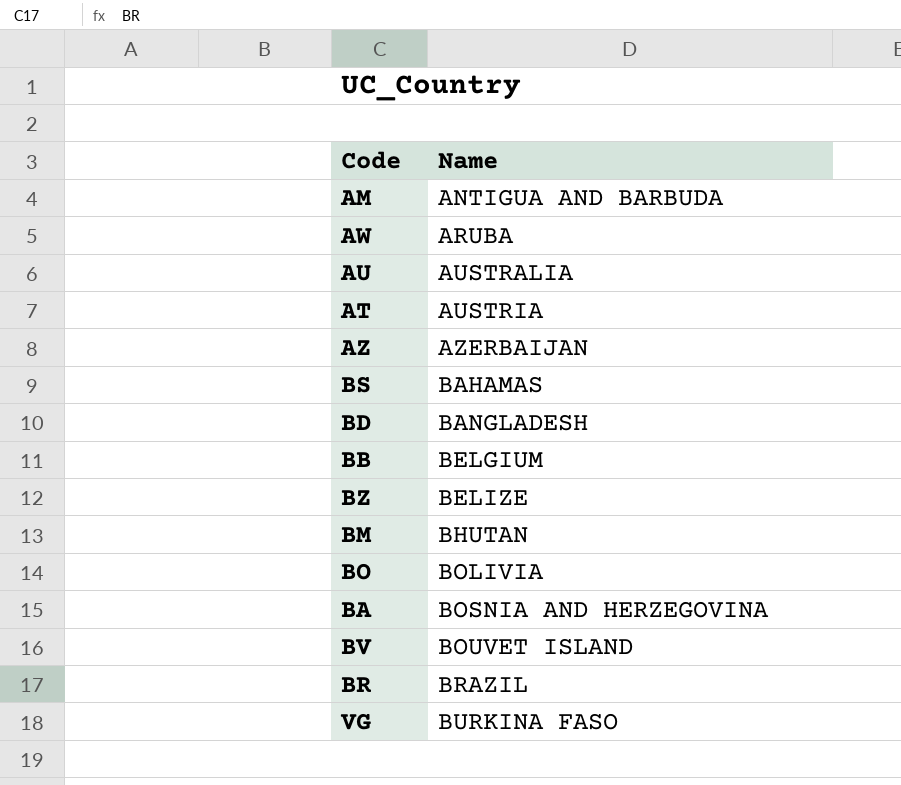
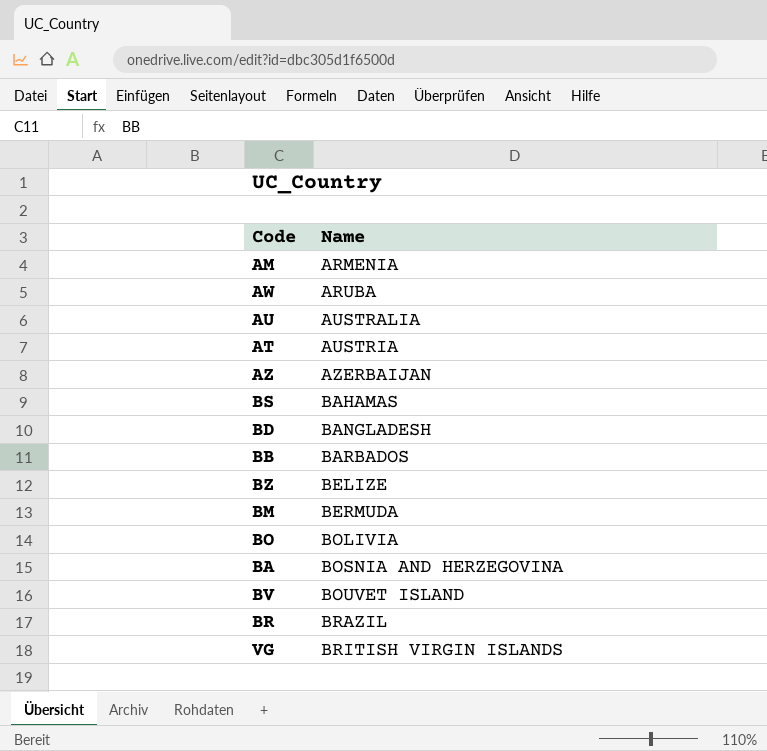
AM | Name: ANTIGUA AND BARBUDA -> ARMENIA
BB | Name: BELGIUM -> BARBADOS
BM | Name: BHUTAN -> BERMUDA
VG | Name: BURKINA FASO -> BRITISH VIRGIN ISLANDS

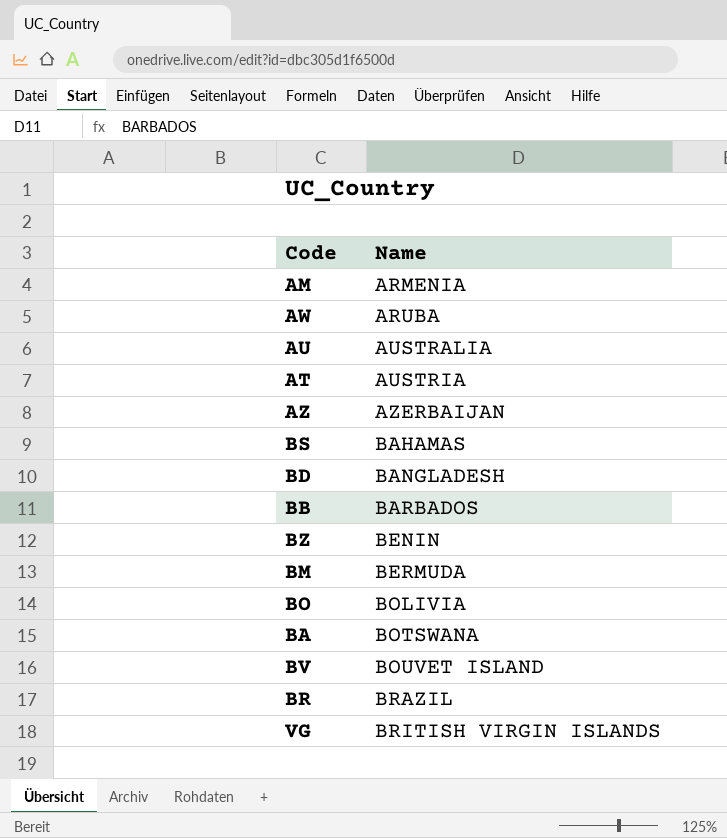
BZ | Name: BELIZE -> BENIN
BA | Name: BOSNIA AND HERZEGOVINA -> BOTSWANA

